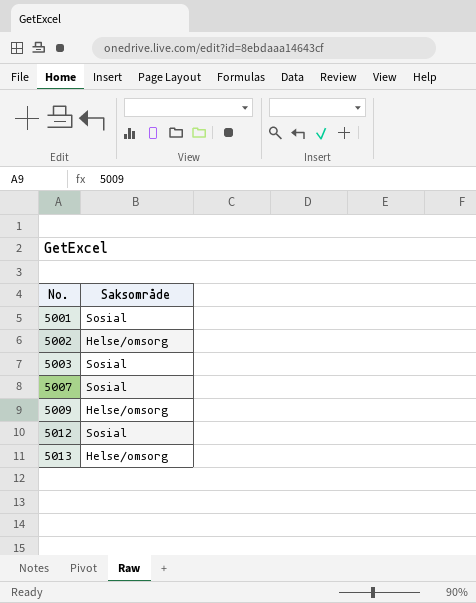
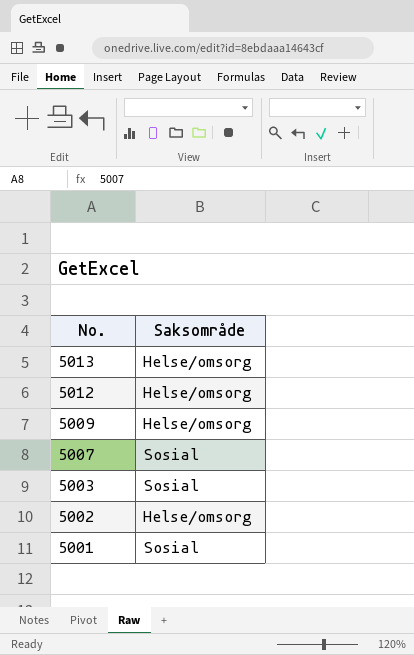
row order: No. ascending -> No. descending
5012 | Saksområde: Sosial -> Helse/omsorg

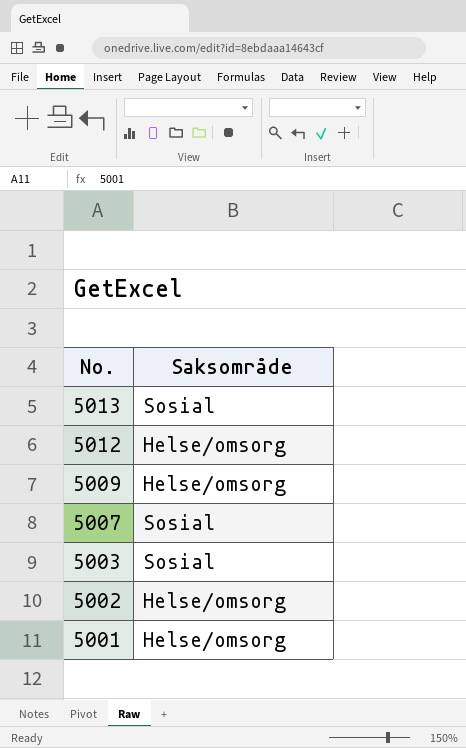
5013 | Saksområde: Helse/omsorg -> Sosial
5001 | Saksområde: Sosial -> Helse/omsorg

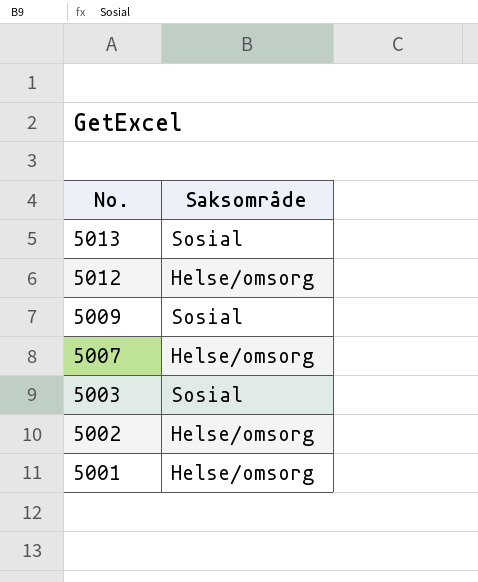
5009 | Saksområde: Helse/omsorg -> Sosial
5007 | Saksområde: Sosial -> Helse/omsorg

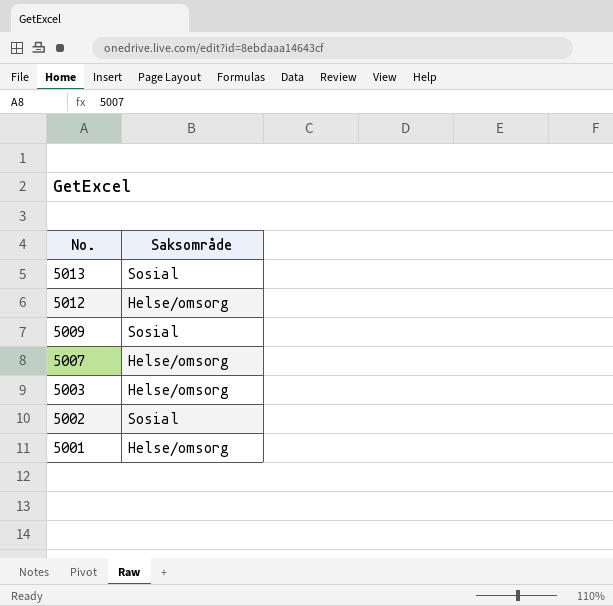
5003 | Saksområde: Sosial -> Helse/omsorg
5002 | Saksområde: Helse/omsorg -> Sosial

